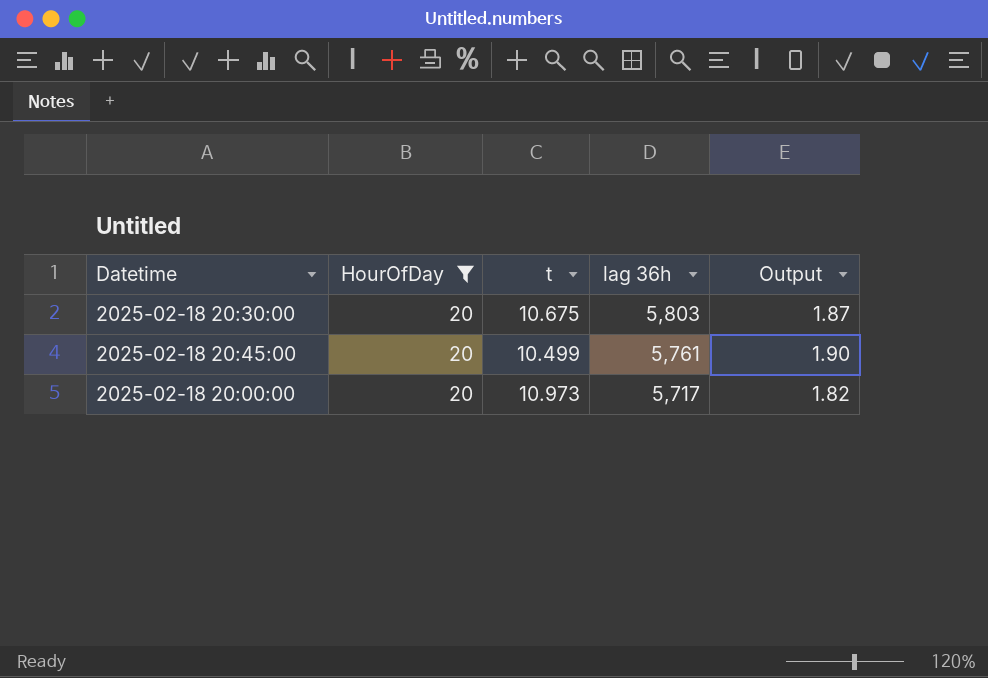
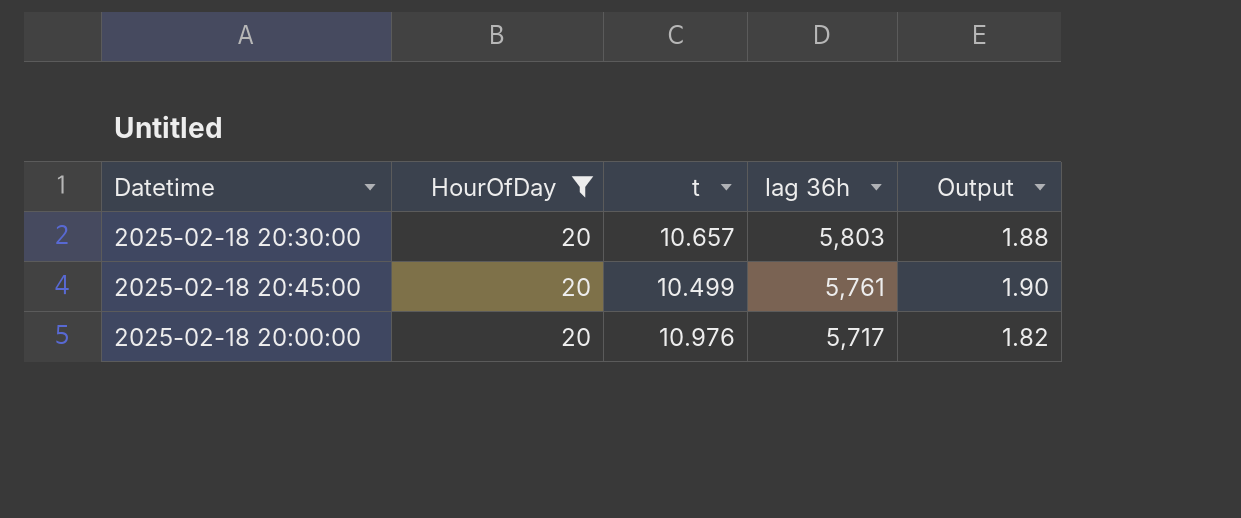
2025-02-18 20:30:00 | t: 10.675 -> 10.657
2025-02-18 20:30:00 | Output: 1.87 -> 1.88
2025-02-18 20:00:00 | t: 10.973 -> 10.976

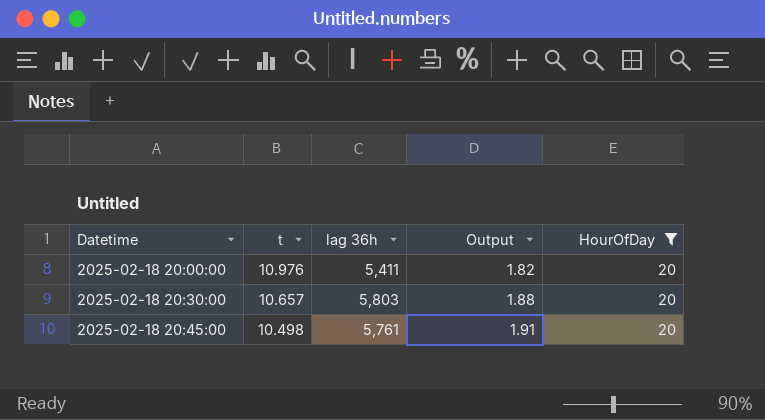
row order: lag 36h descending -> Datetime ascending
column HourOfDay | position: 2 -> 5
2025-02-18 20:00:00 | lag 36h: 5,717 -> 5,411
2025-02-18 20:45:00 | t: 10.499 -> 10.498
2025-02-18 20:45:00 | Output: 1.90 -> 1.91

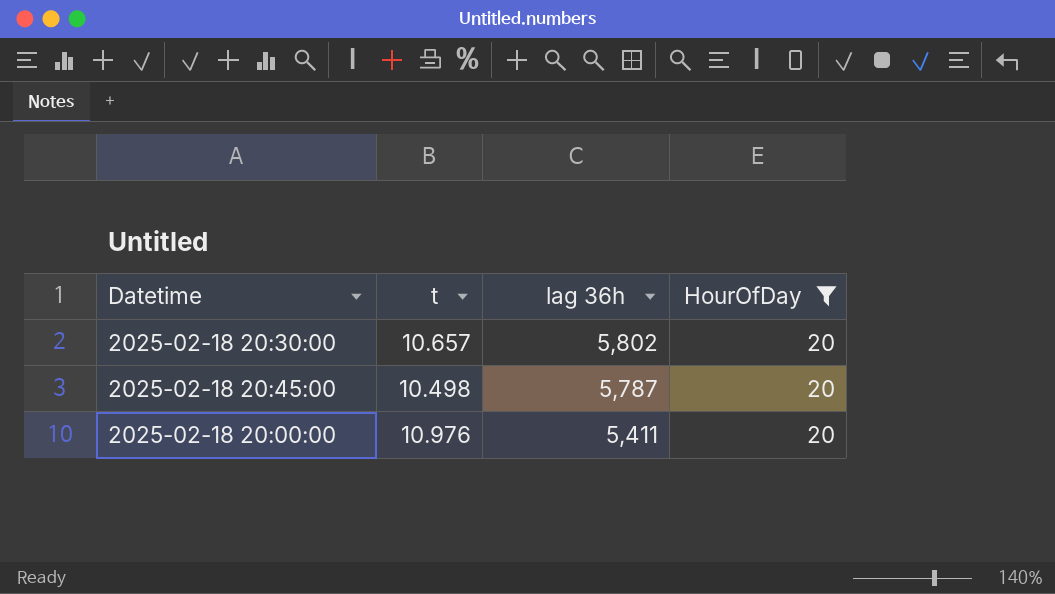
row order: Datetime ascending -> lag 36h descending
column Output | formula: [HourOfDay] / [t] -> none
2025-02-18 20:30:00 | lag 36h: 5,803 -> 5,802
2025-02-18 20:45:00 | lag 36h: 5,761 -> 5,787

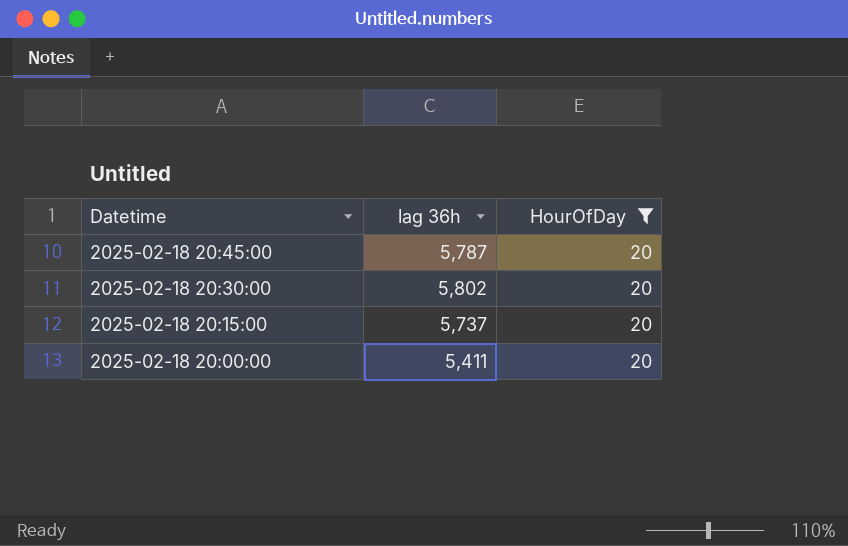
row order: lag 36h descending -> Datetime descending
column t | position: 2 -> none
row 2025-02-18 20:15:00: none -> 5,737 | 20

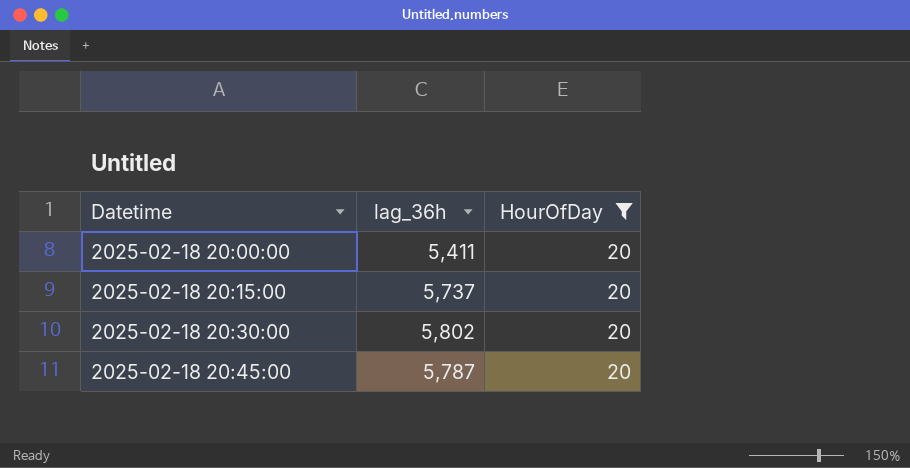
row order: Datetime descending -> Datetime ascending
column name: lag 36h -> lag_36h

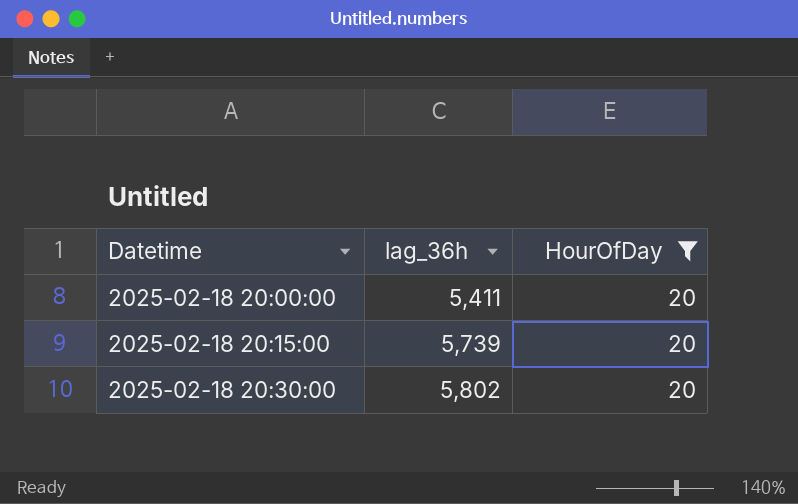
row 2025-02-18 20:45:00: 5,787 | 20 -> none
2025-02-18 20:15:00 | lag_36h: 5,737 -> 5,739

